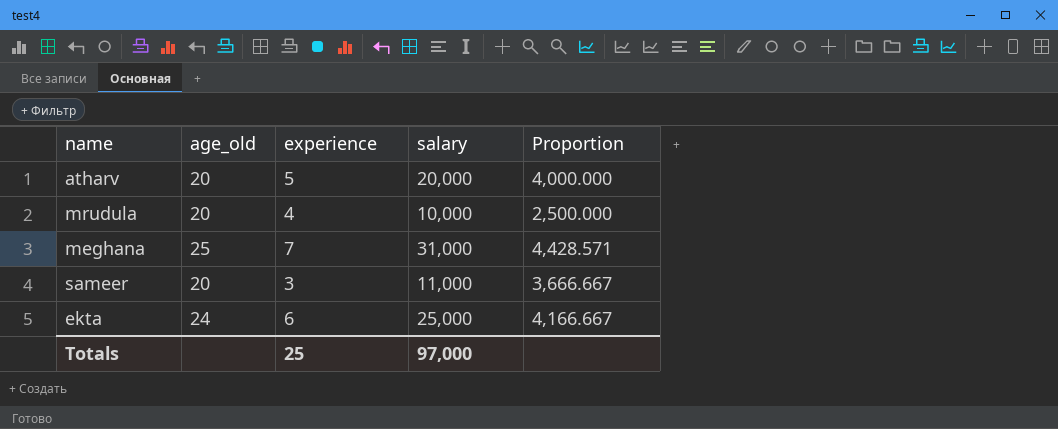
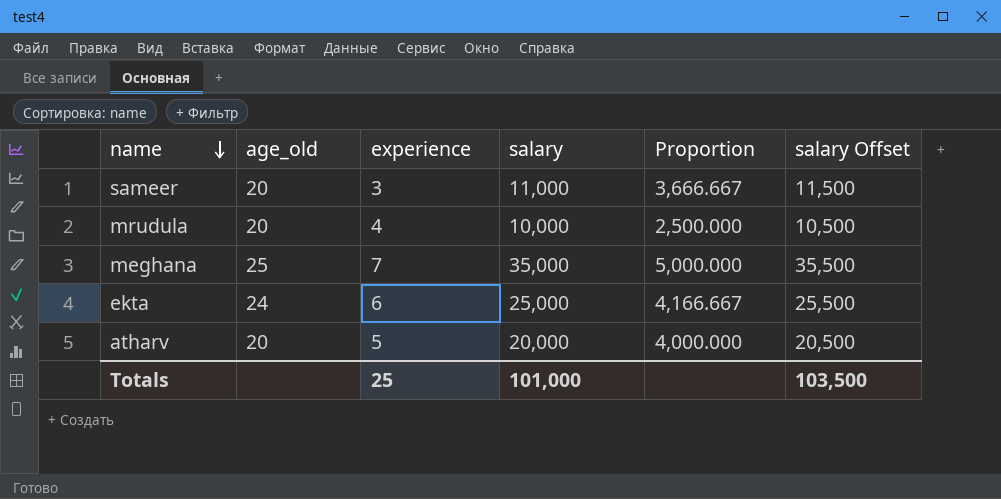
row order: none -> name descending
column salary Offset | formula: none -> [salary] + 500
meghana | salary: 31,000 -> 35,000
meghana | Proportion: 4,428.571 -> 5,000.000
Totals | salary: 97,000 -> 101,000

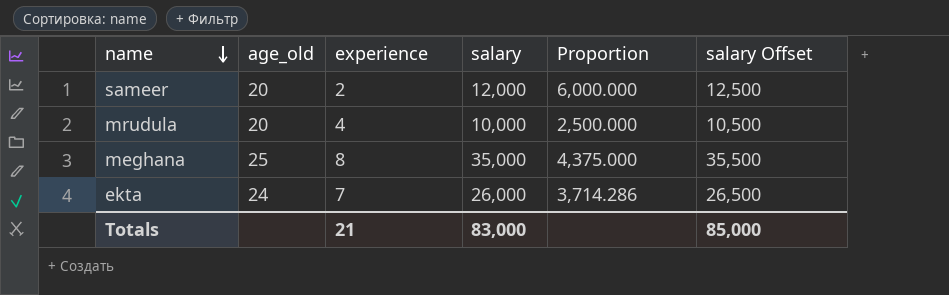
row atharv: 20 | 5 | 20,000 | 4,000.000 | 20,500 -> none
sameer | experience: 3 -> 2
sameer | salary: 11,000 -> 12,000
sameer | Proportion: 3,666.667 -> 6,000.000
sameer | salary Offset: 11,500 -> 12,500
meghana | experience: 7 -> 8
meghana | Proportion: 5,000.000 -> 4,375.000
ekta | experience: 6 -> 7
ekta | salary: 25,000 -> 26,000
ekta | Proportion: 4,166.667 -> 3,714.286
ekta | salary Offset: 25,500 -> 26,500
Totals | experience: 25 -> 21
Totals | salary: 101,000 -> 83,000
Totals | salary Offset: 103,500 -> 85,000

